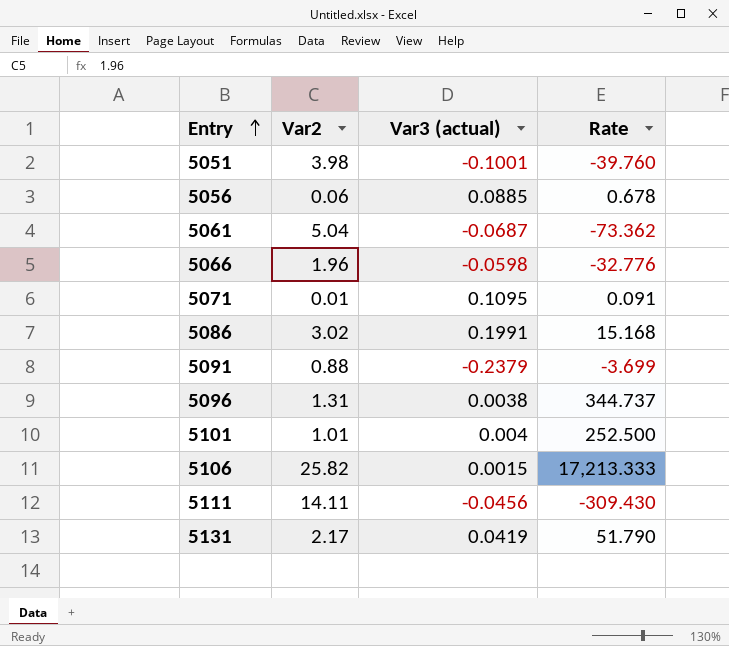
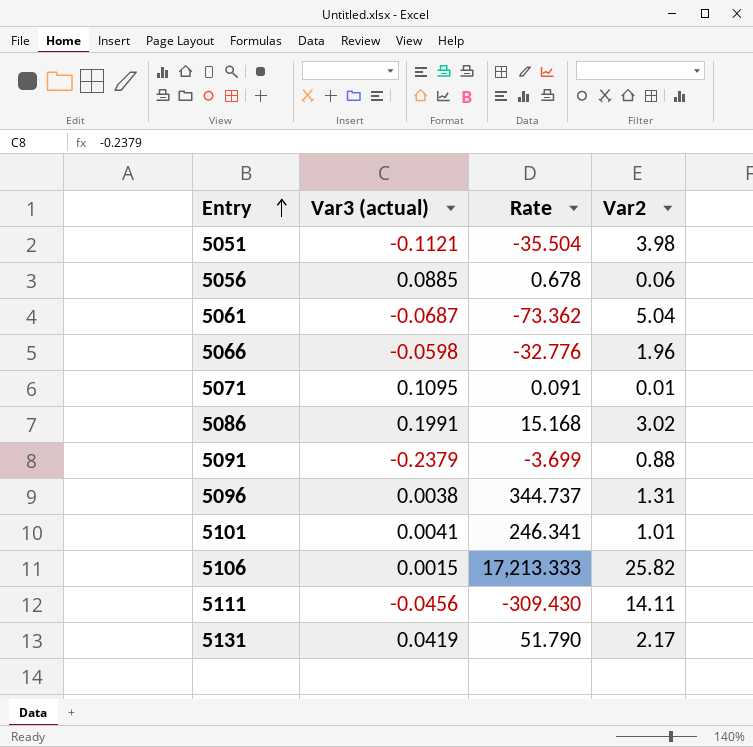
column Var2 | position: 2 -> 4
5051 | Var3 (actual): -0.1001 -> -0.1121
5051 | Rate: -39.760 -> -35.504
5101 | Var3 (actual): 0.004 -> 0.0041
5101 | Rate: 252.500 -> 246.341

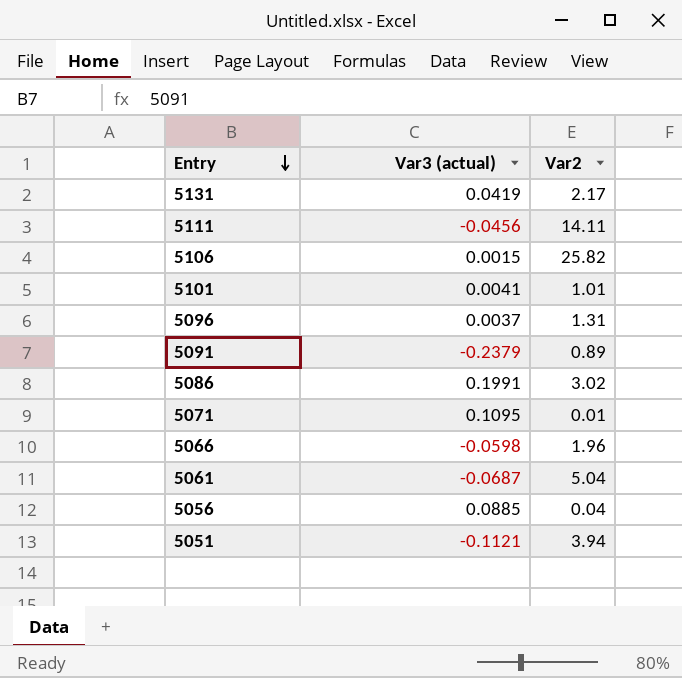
row order: Entry ascending -> Entry descending
column Rate | formula: [Var2] / [Var3 (actual)] -> none
5096 | Var3 (actual): 0.0038 -> 0.0037
5091 | Var2: 0.88 -> 0.89
5056 | Var2: 0.06 -> 0.04
5051 | Var2: 3.98 -> 3.94

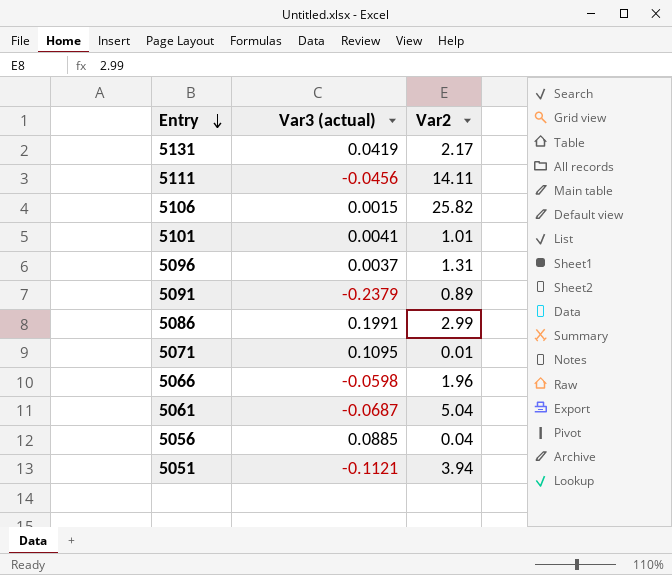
5086 | Var2: 3.02 -> 2.99

